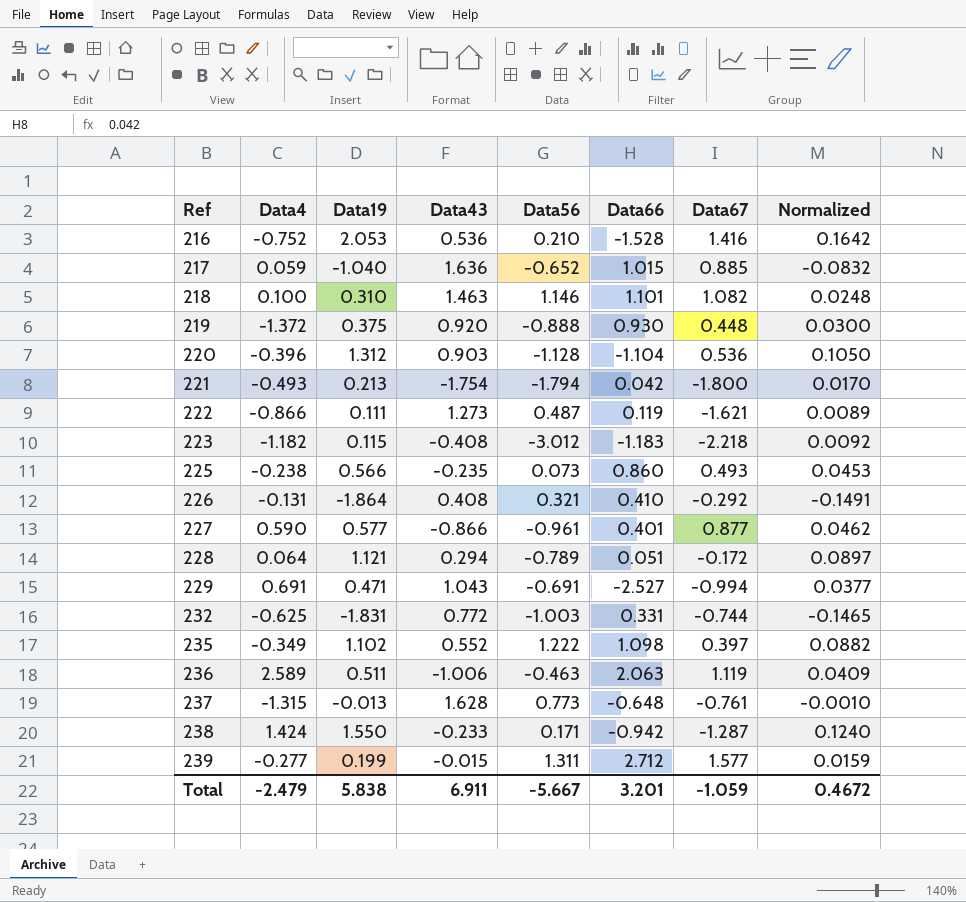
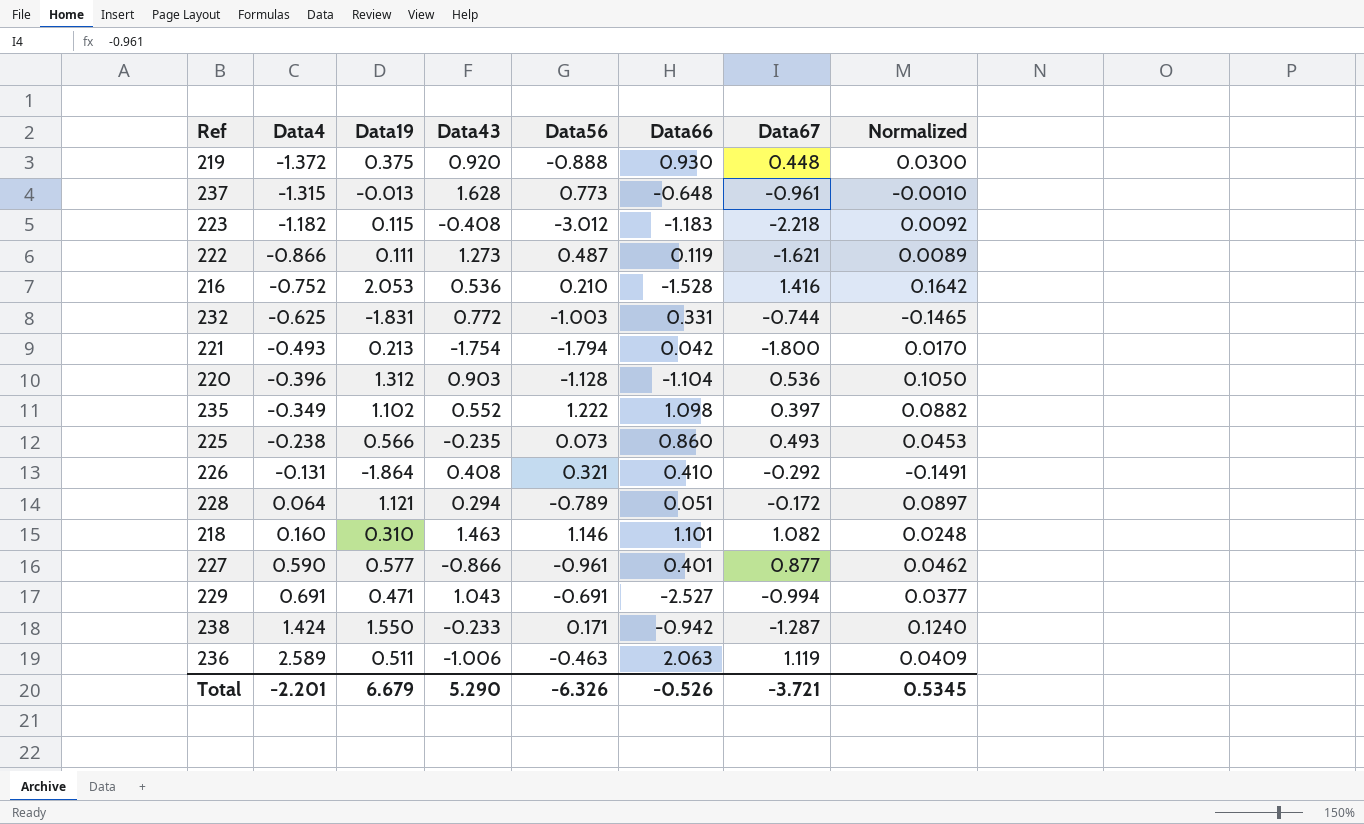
row order: Ref ascending -> Data4 ascending
row 217: 0.059 | -1.040 | 1.636 | -0.652 | 1.015 | 0.885 | -0.0832 -> none
row 239: -0.277 | 0.199 | -0.015 | 1.311 | 2.712 | 1.577 | 0.0159 -> none
237 | Data67: -0.761 -> -0.961
218 | Data4: 0.100 -> 0.160
Total | Data4: -2.479 -> -2.201
Total | Data19: 5.838 -> 6.679
Total | Data43: 6.911 -> 5.290
Total | Data56: -5.667 -> -6.326
Total | Data66: 3.201 -> -0.526
Total | Data67: -1.059 -> -3.721
Total | Normalized: 0.4672 -> 0.5345

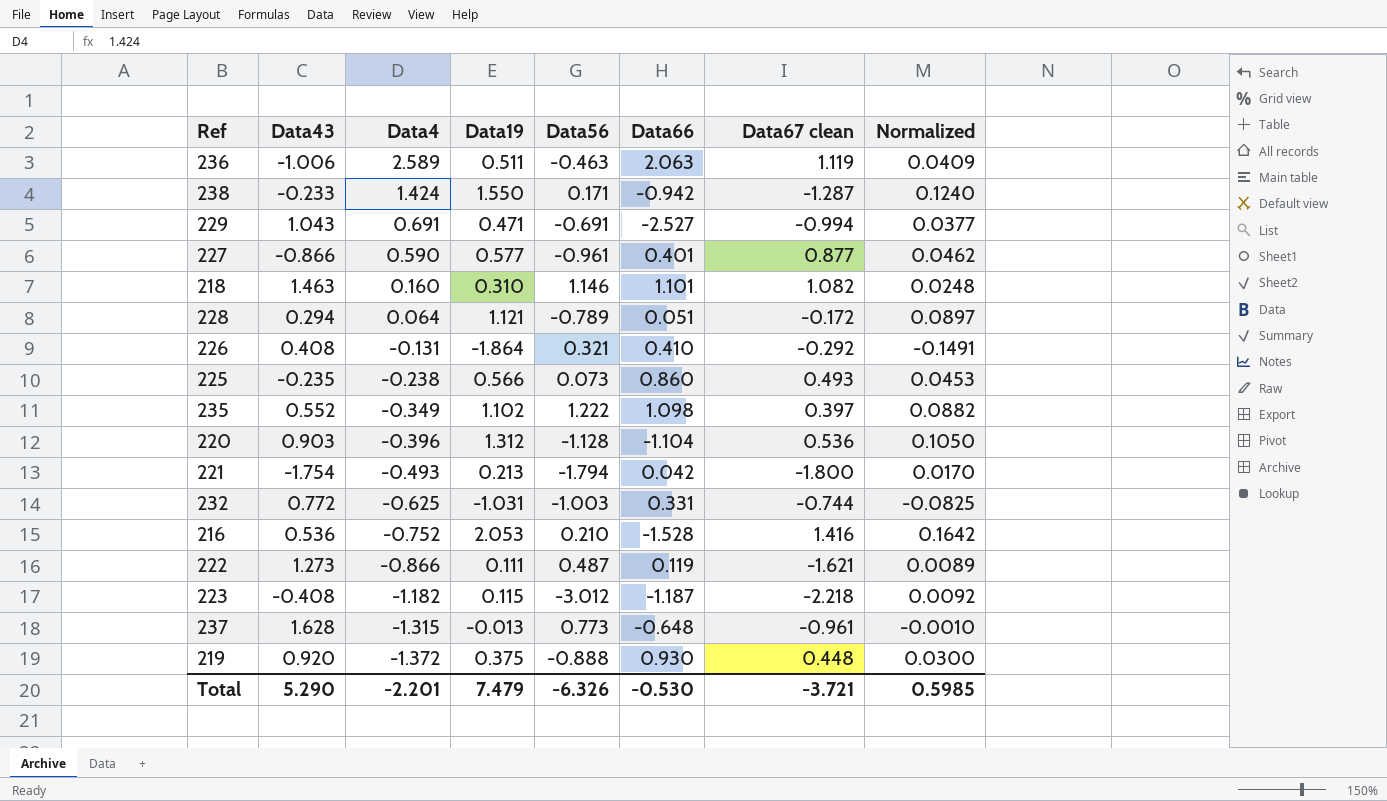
row order: Data4 ascending -> Data4 descending
column Data43 | position: 4 -> 2
column name: Data67 -> Data67 clean
232 | Data19: -1.831 -> -1.031
232 | Normalized: -0.1465 -> -0.0825
223 | Data66: -1.183 -> -1.187
Total | Data19: 6.679 -> 7.479
Total | Data66: -0.526 -> -0.530
Total | Normalized: 0.5345 -> 0.5985

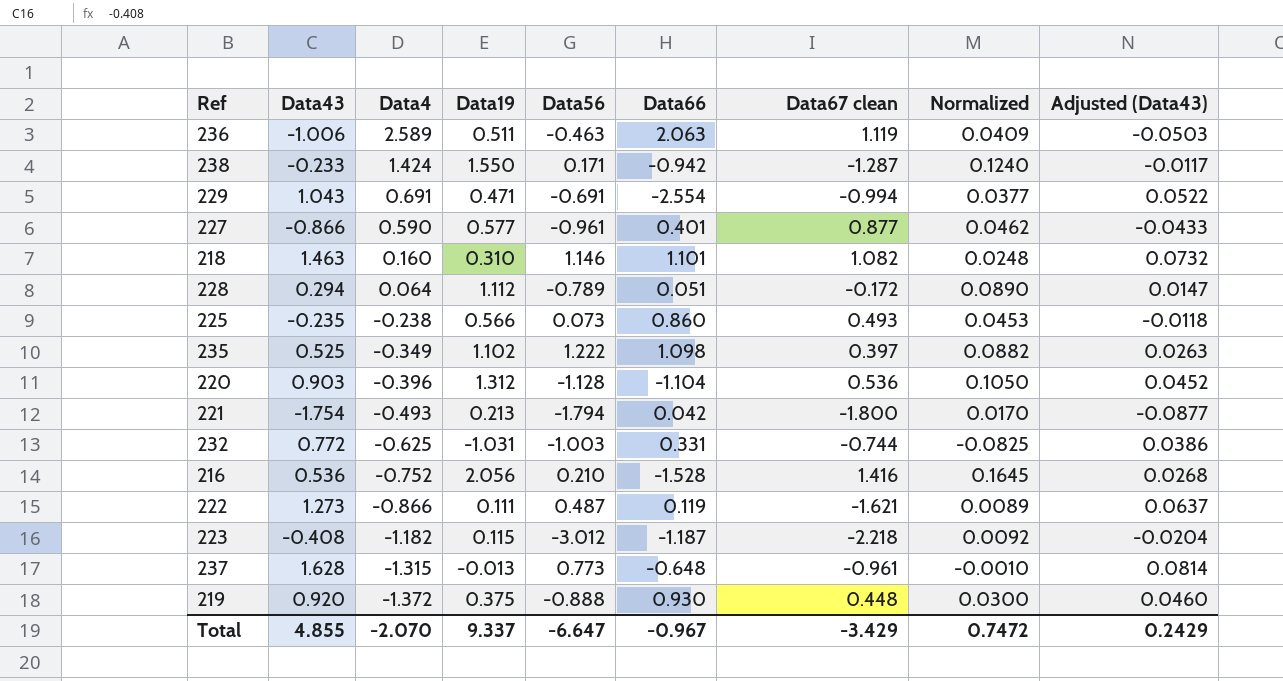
column Adjusted (Data43) | formula: none -> [Data43] * 0.05
row 226: 0.408 | -0.131 | -1.864 | 0.321 | 0.410 | -0.292 | -0.1491 -> none
229 | Data66: -2.527 -> -2.554
228 | Data19: 1.121 -> 1.112
228 | Normalized: 0.0897 -> 0.0890
235 | Data43: 0.552 -> 0.525
216 | Data19: 2.053 -> 2.056
216 | Normalized: 0.1642 -> 0.1645
Total | Data43: 5.290 -> 4.855
Total | Data4: -2.201 -> -2.070
Total | Data19: 7.479 -> 9.337
Total | Data56: -6.326 -> -6.647
Total | Data66: -0.530 -> -0.967
Total | Data67 clean: -3.721 -> -3.429
Total | Normalized: 0.5985 -> 0.7472

